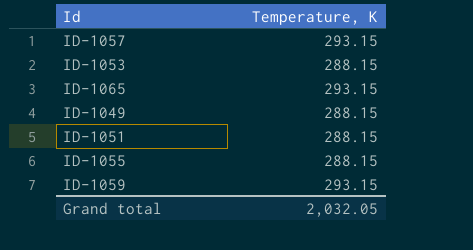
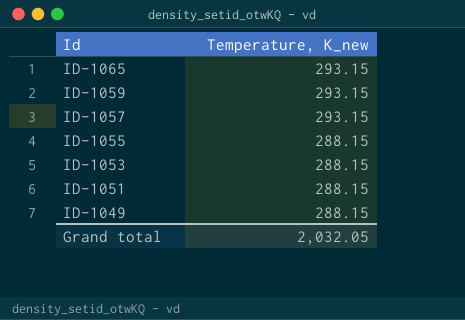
row order: none -> Id descending
column name: Temperature, K -> Temperature, K_new

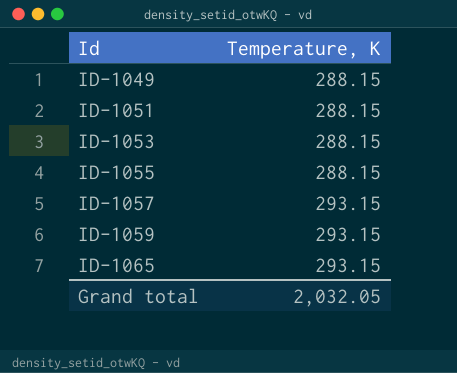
row order: Id descending -> Id ascending
column name: Temperature, K_new -> Temperature, K

